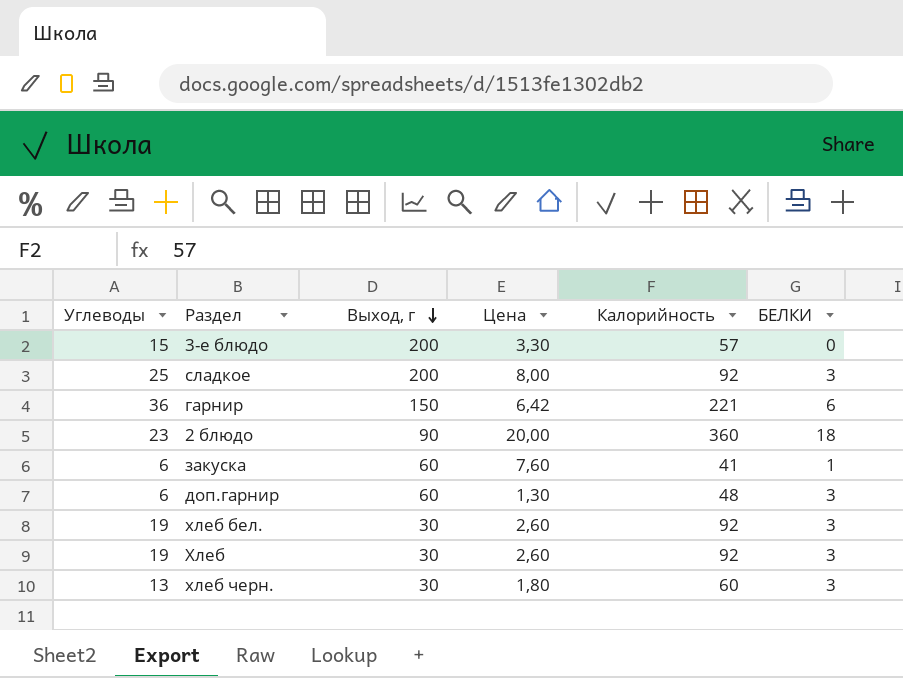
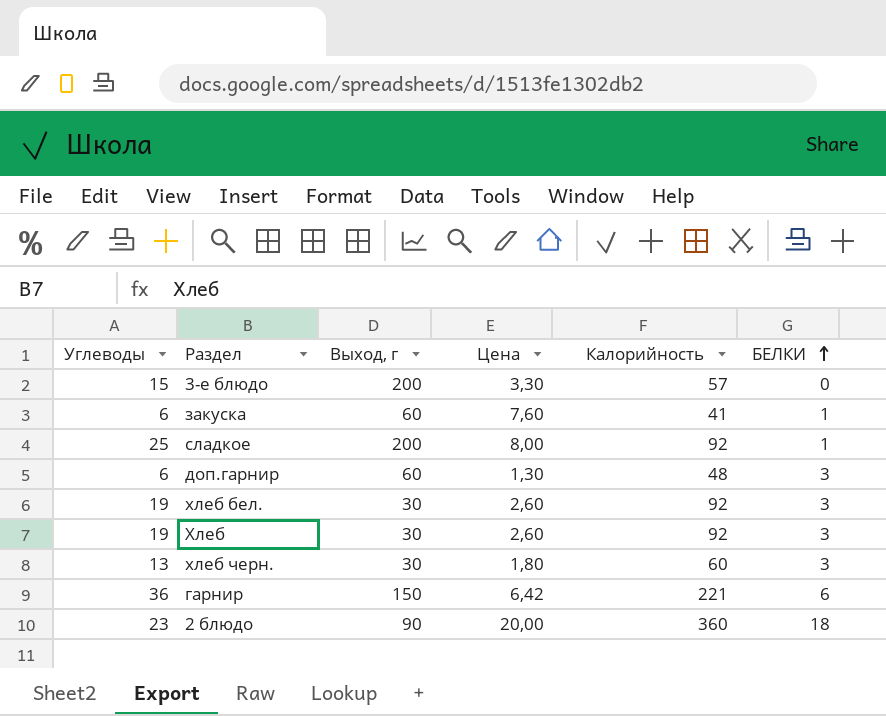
row order: Выход, г descending -> БЕЛКИ ascending
сладкое | БЕЛКИ: 3 -> 1

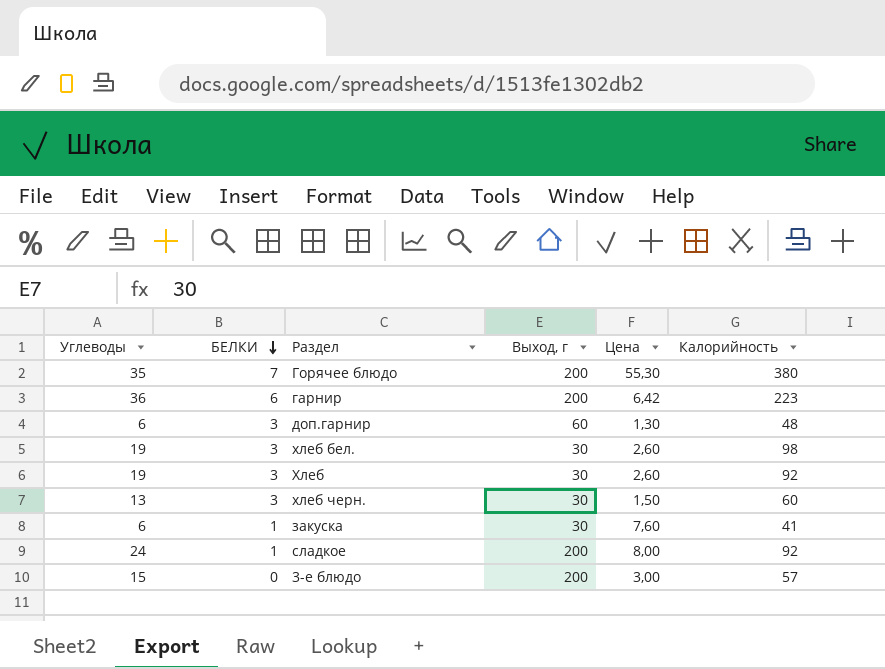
row order: БЕЛКИ ascending -> БЕЛКИ descending
column БЕЛКИ | position: 6 -> 2
row 2 блюдо: 23 | 90 | 20,00 | 360 | 18 -> none
row Горячее блюдо: none -> 35 | 7 | 200 | 55,30 | 380
гарнир | Выход, г: 150 -> 200
гарнир | Калорийность: 221 -> 223
хлеб бел. | Калорийность: 92 -> 98
хлеб черн. | Цена: 1,80 -> 1,50
закуска | Выход, г: 60 -> 30
сладкое | Углеводы: 25 -> 24
3-е блюдо | Цена: 3,30 -> 3,00

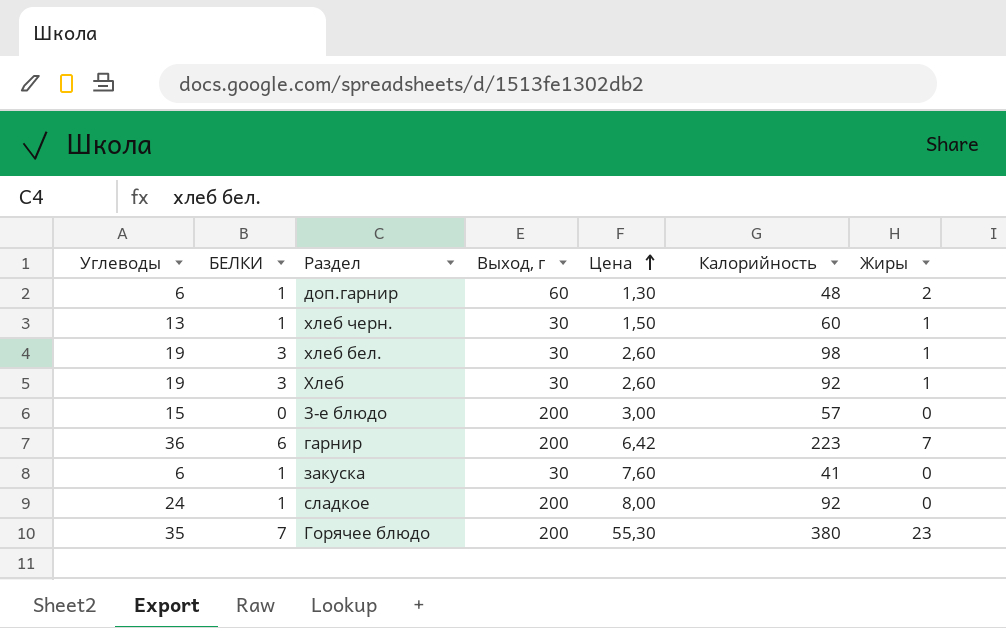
row order: БЕЛКИ descending -> Цена ascending
column Жиры | position: none -> 7
доп.гарнир | БЕЛКИ: 3 -> 1
хлеб черн. | БЕЛКИ: 3 -> 1

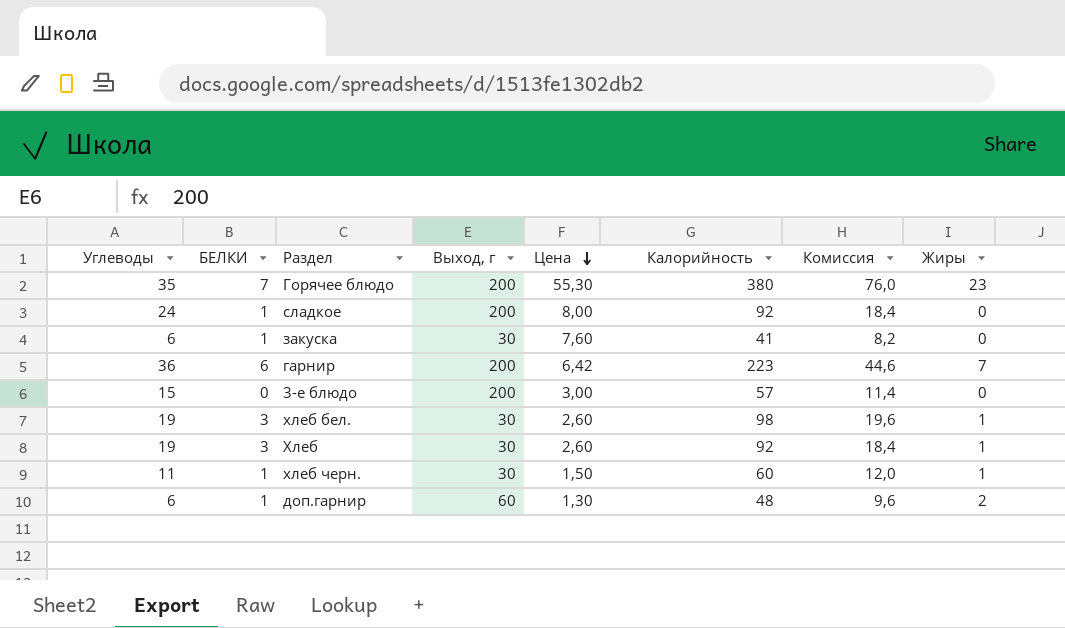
row order: Цена ascending -> Цена descending
column Комиссия | formula: none -> [Калорийность] * 0,2
хлеб черн. | Углеводы: 13 -> 11

